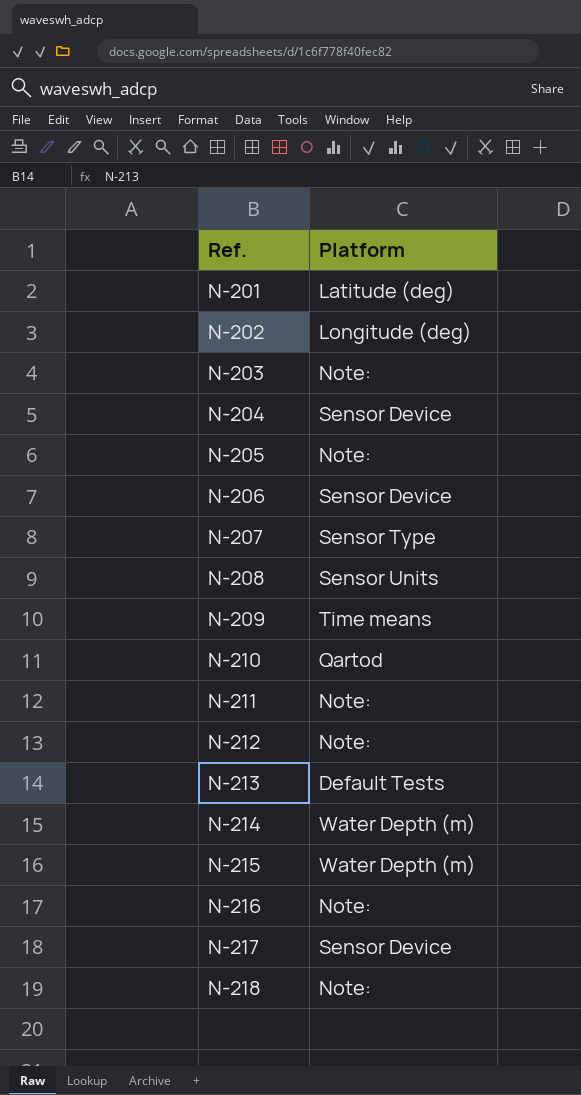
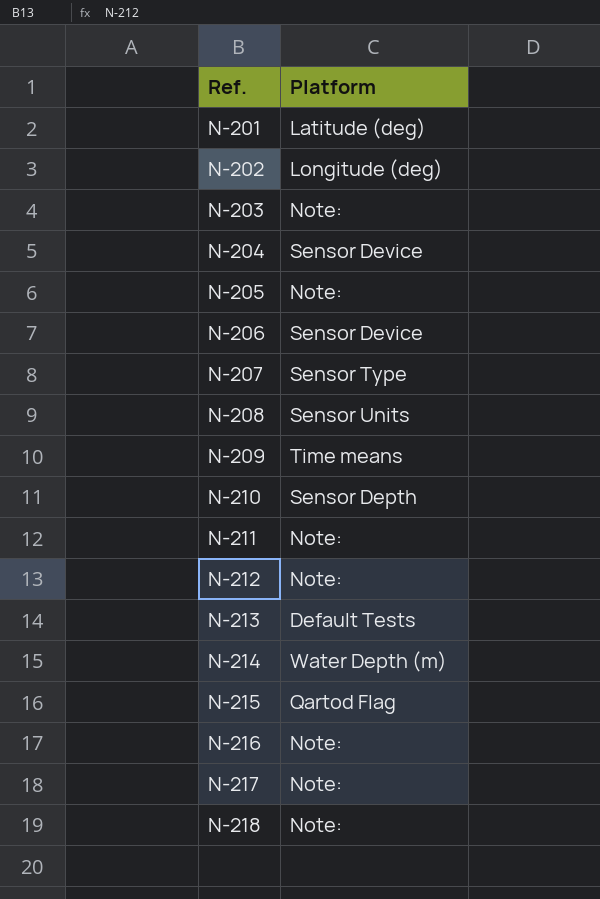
N-210 | Platform: Qartod -> Sensor Depth
N-215 | Platform: Water Depth (m) -> Qartod Flag
N-217 | Platform: Sensor Device -> Note:

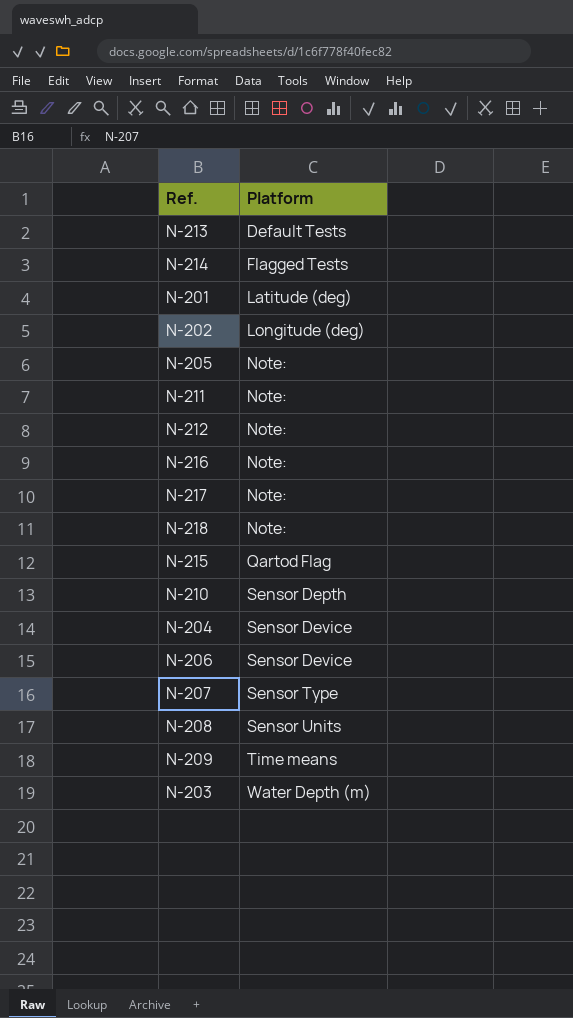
row order: Ref. ascending -> Platform ascending
N-214 | Platform: Water Depth (m) -> Flagged Tests
N-203 | Platform: Note: -> Water Depth (m)

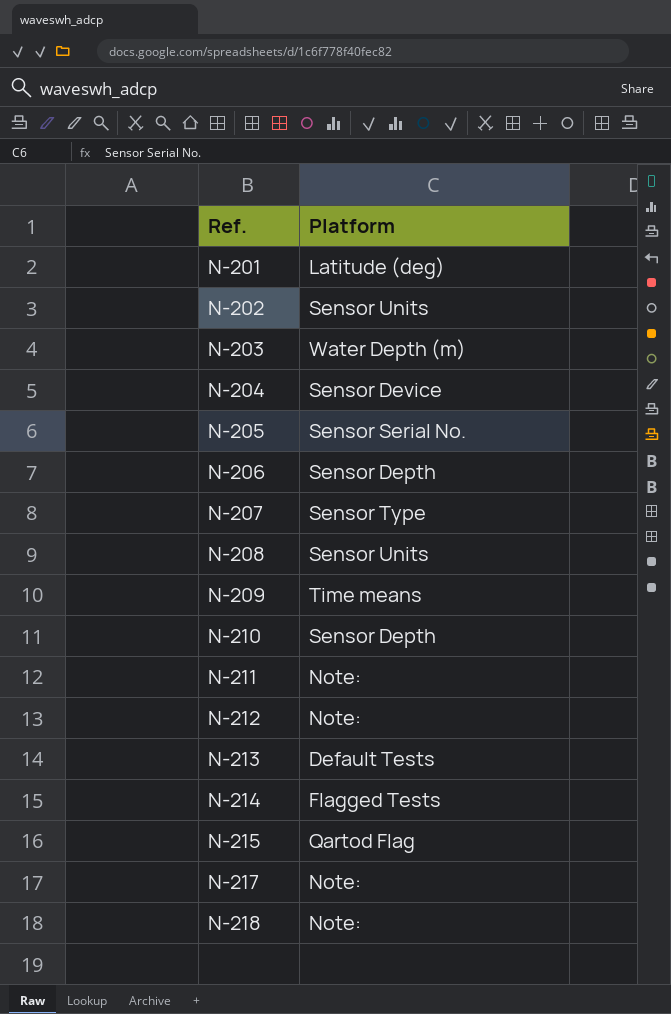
row order: Platform ascending -> Ref. ascending
row N-216: Note: -> none
N-202 | Platform: Longitude (deg) -> Sensor Units
N-205 | Platform: Note: -> Sensor Serial No.
N-206 | Platform: Sensor Device -> Sensor Depth

